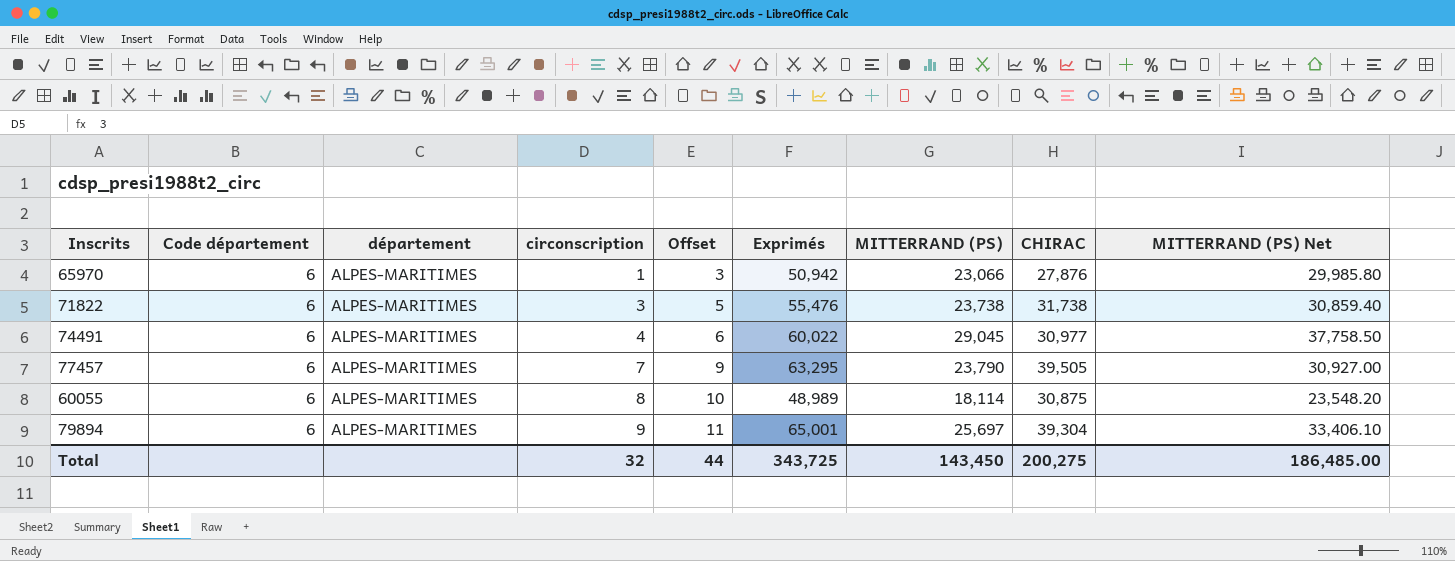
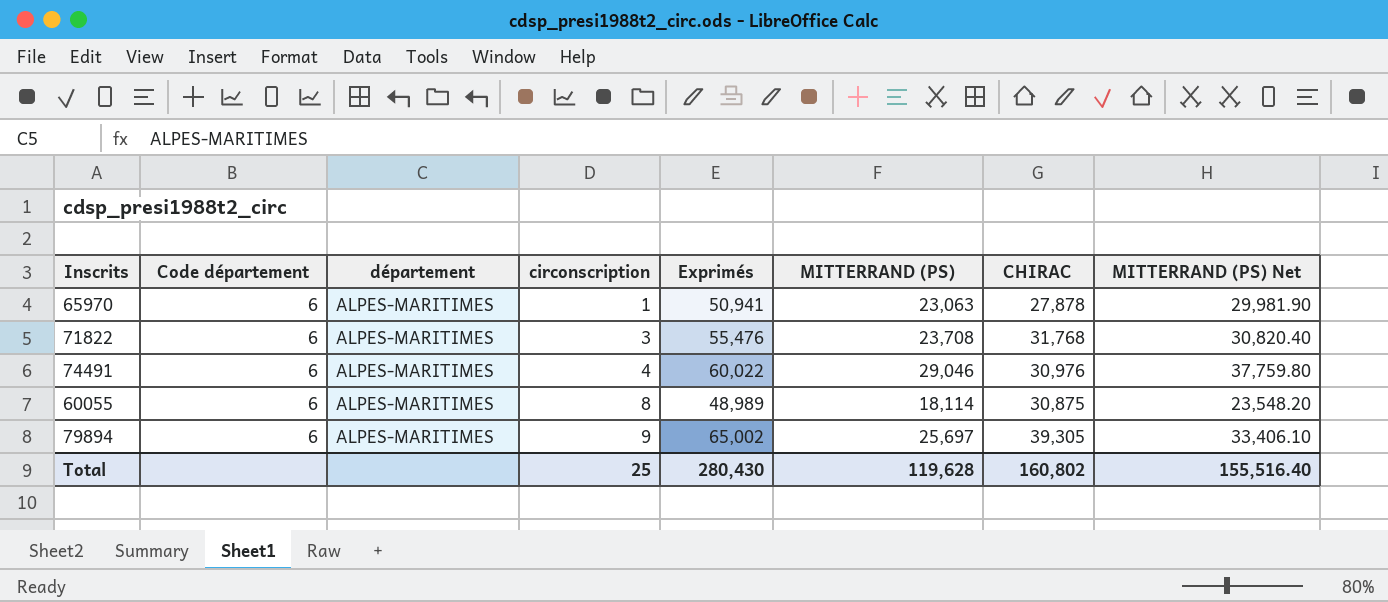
column Offset | formula: [circonscription] + 2 -> none
row 77457: 6 | ALPES-MARITIMES | 7 | 9 | 63,295 | 23,790 | 39,505 | 30,927.00 -> none
65970 | Exprimés: 50,942 -> 50,941
65970 | MITTERRAND (PS): 23,066 -> 23,063
65970 | CHIRAC: 27,876 -> 27,878
65970 | MITTERRAND (PS) Net: 29,985.80 -> 29,981.90
71822 | MITTERRAND (PS): 23,738 -> 23,708
71822 | CHIRAC: 31,738 -> 31,768
71822 | MITTERRAND (PS) Net: 30,859.40 -> 30,820.40
74491 | MITTERRAND (PS): 29,045 -> 29,046
74491 | CHIRAC: 30,977 -> 30,976
74491 | MITTERRAND (PS) Net: 37,758.50 -> 37,759.80
79894 | Exprimés: 65,001 -> 65,002
79894 | CHIRAC: 39,304 -> 39,305
Total | circonscription: 32 -> 25
Total | Exprimés: 343,725 -> 280,430
Total | MITTERRAND (PS): 143,450 -> 119,628
Total | CHIRAC: 200,275 -> 160,802
Total | MITTERRAND (PS) Net: 186,485.00 -> 155,516.40

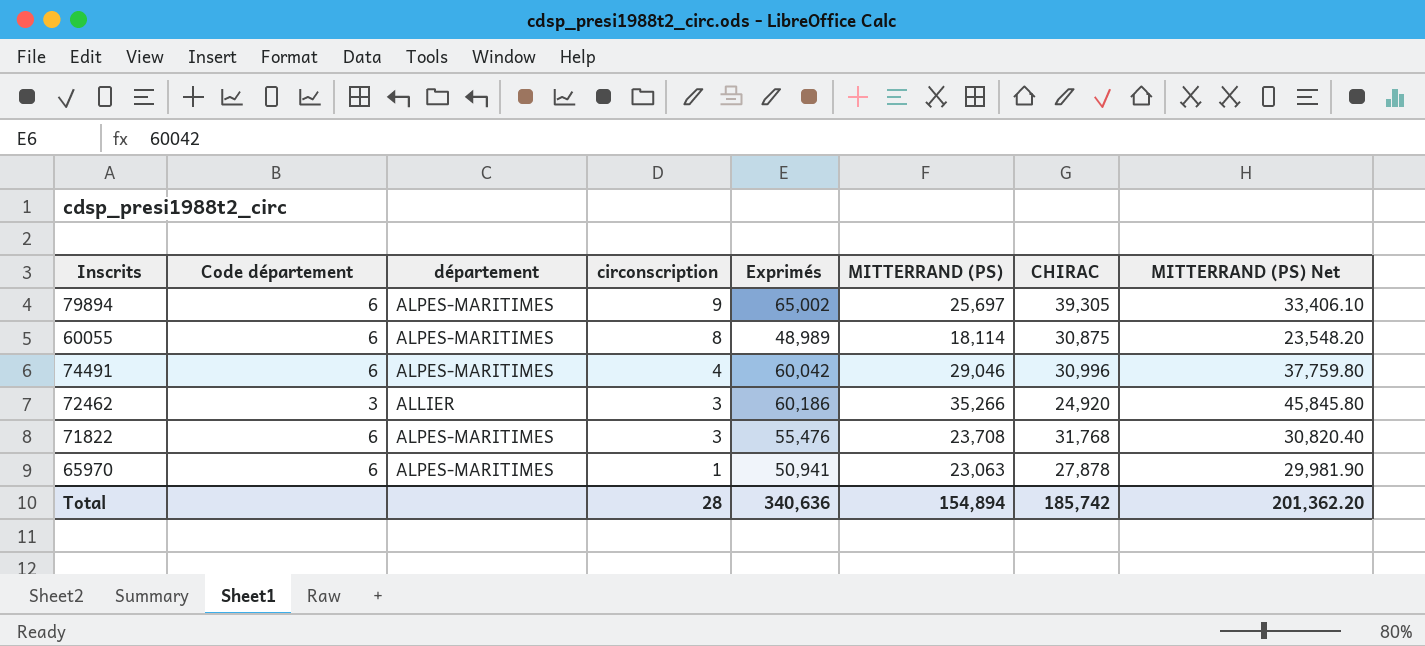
row order: circonscription ascending -> circonscription descending
74491 | Exprimés: 60,022 -> 60,042
74491 | CHIRAC: 30,976 -> 30,996
row 72462: none -> 3 | ALLIER | 3 | 60,186 | 35,266 | 24,920 | 45,845.80
Total | circonscription: 25 -> 28
Total | Exprimés: 280,430 -> 340,636
Total | MITTERRAND (PS): 119,628 -> 154,894
Total | CHIRAC: 160,802 -> 185,742
Total | MITTERRAND (PS) Net: 155,516.40 -> 201,362.20

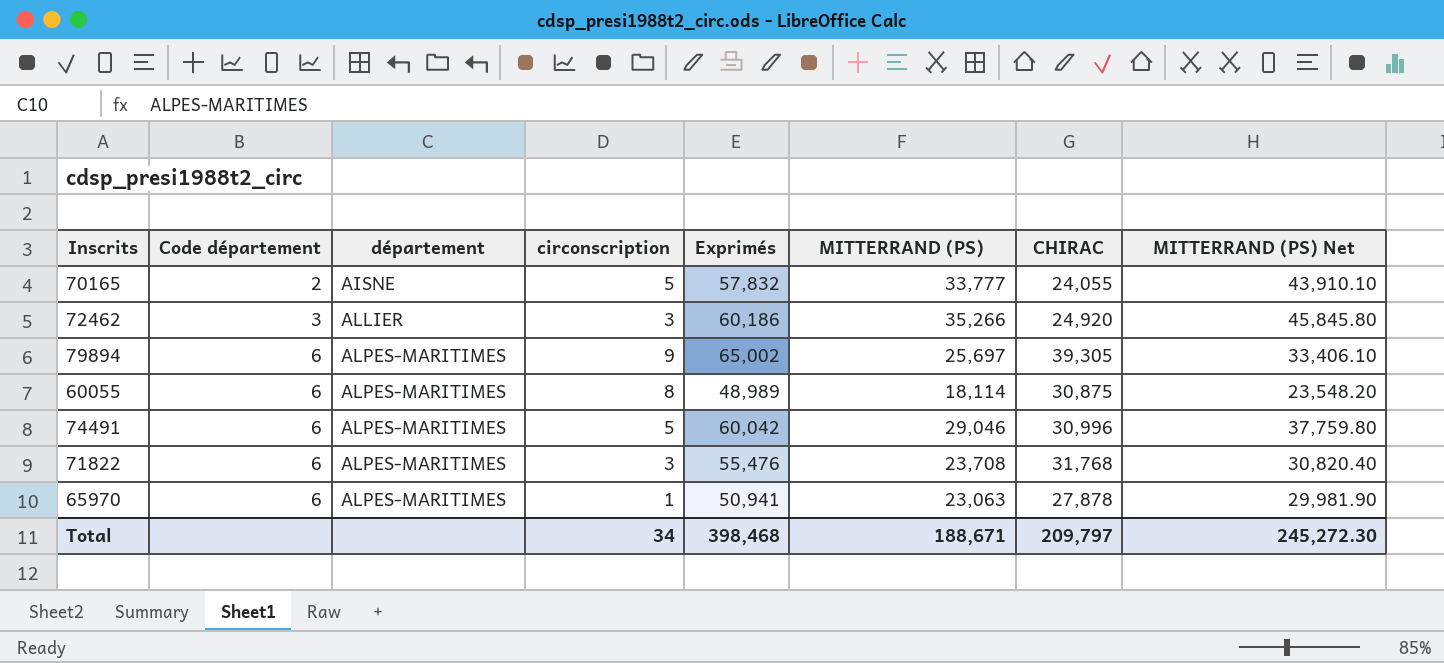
row order: circonscription descending -> Code département ascending
row 70165: none -> 2 | AISNE | 5 | 57,832 | 33,777 | 24,055 | 43,910.10
74491 | circonscription: 4 -> 5
Total | circonscription: 28 -> 34
Total | Exprimés: 340,636 -> 398,468
Total | MITTERRAND (PS): 154,894 -> 188,671
Total | CHIRAC: 185,742 -> 209,797
Total | MITTERRAND (PS) Net: 201,362.20 -> 245,272.30

